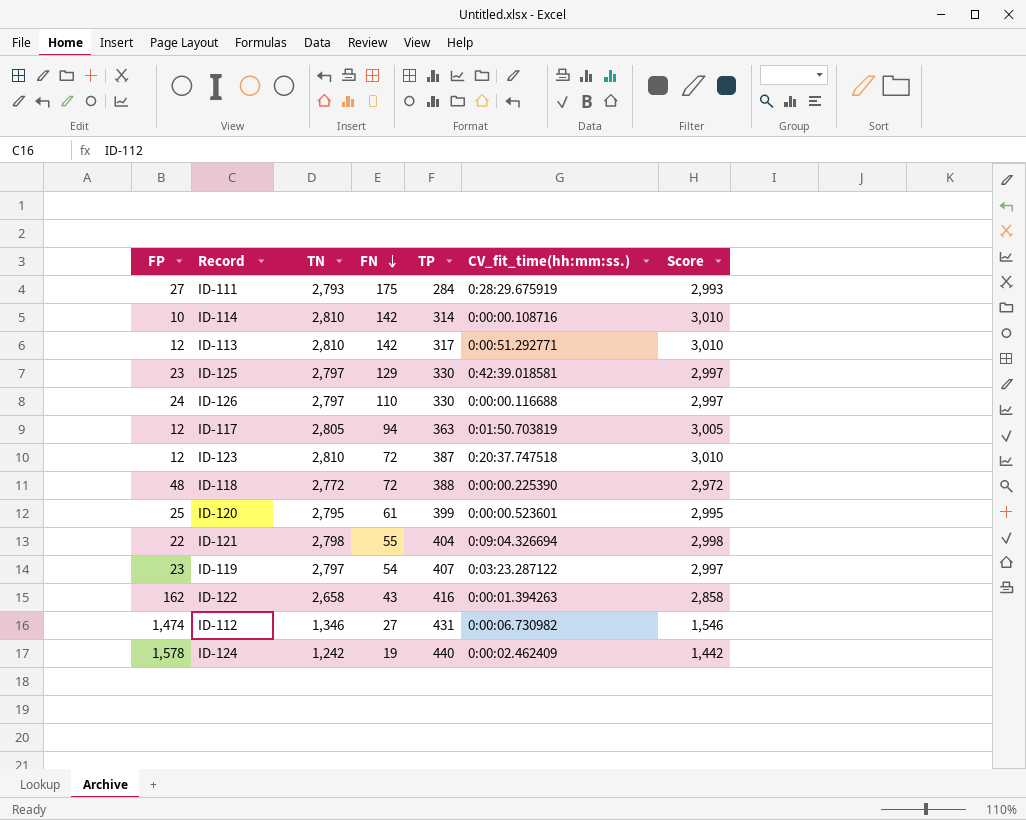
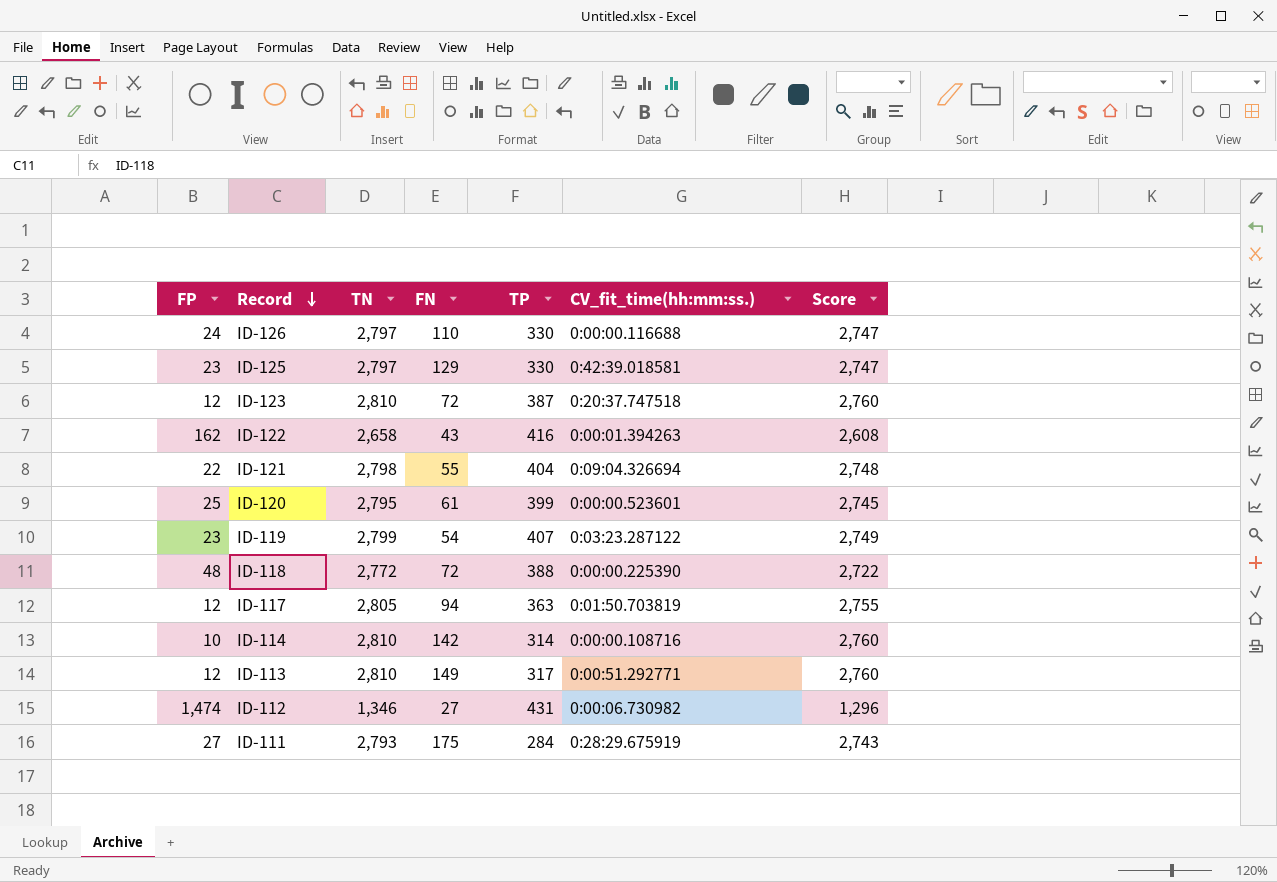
row order: FN descending -> Record descending
column Score | formula: [TN] + 200 -> [TN] - 50
row ID-124: 1,578 | 1,242 | 19 | 440 | 0:00:02.462409 | 1,442 -> none
ID-119 | TN: 2,797 -> 2,799
ID-113 | FN: 142 -> 149

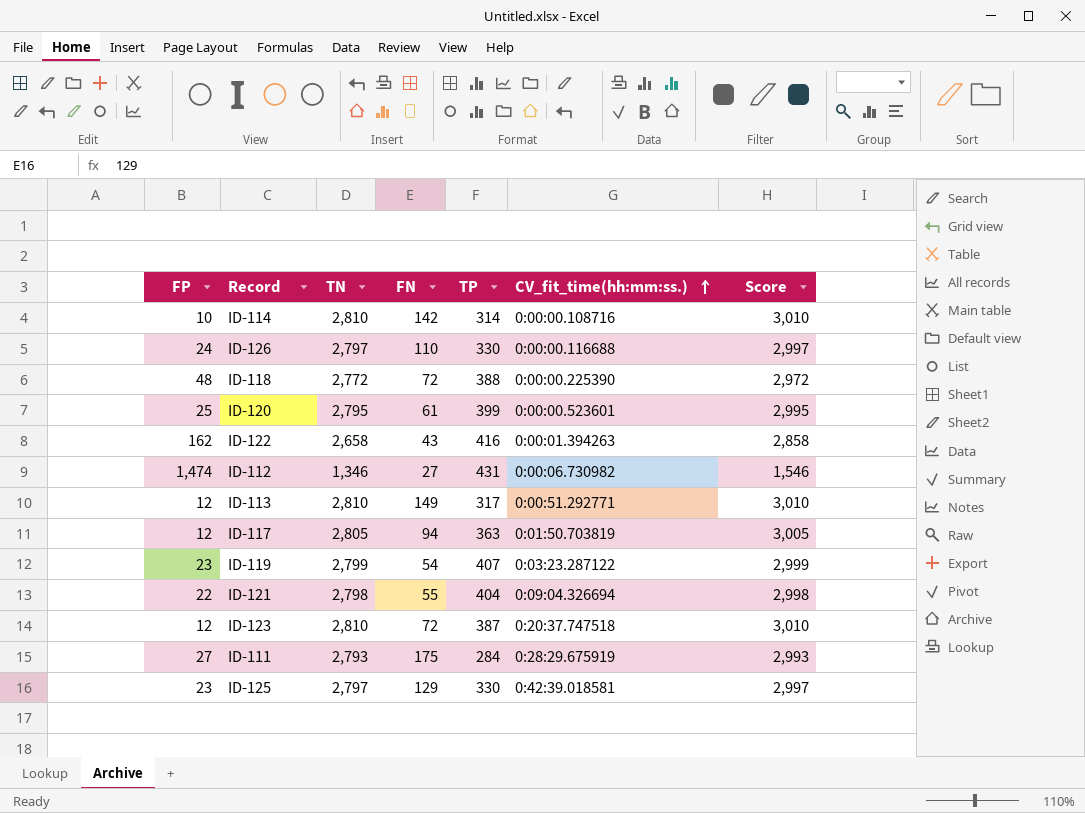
row order: Record descending -> CV_fit_time(hh:mm:ss.) ascending
column Score | formula: [TN] - 50 -> [TN] + 200

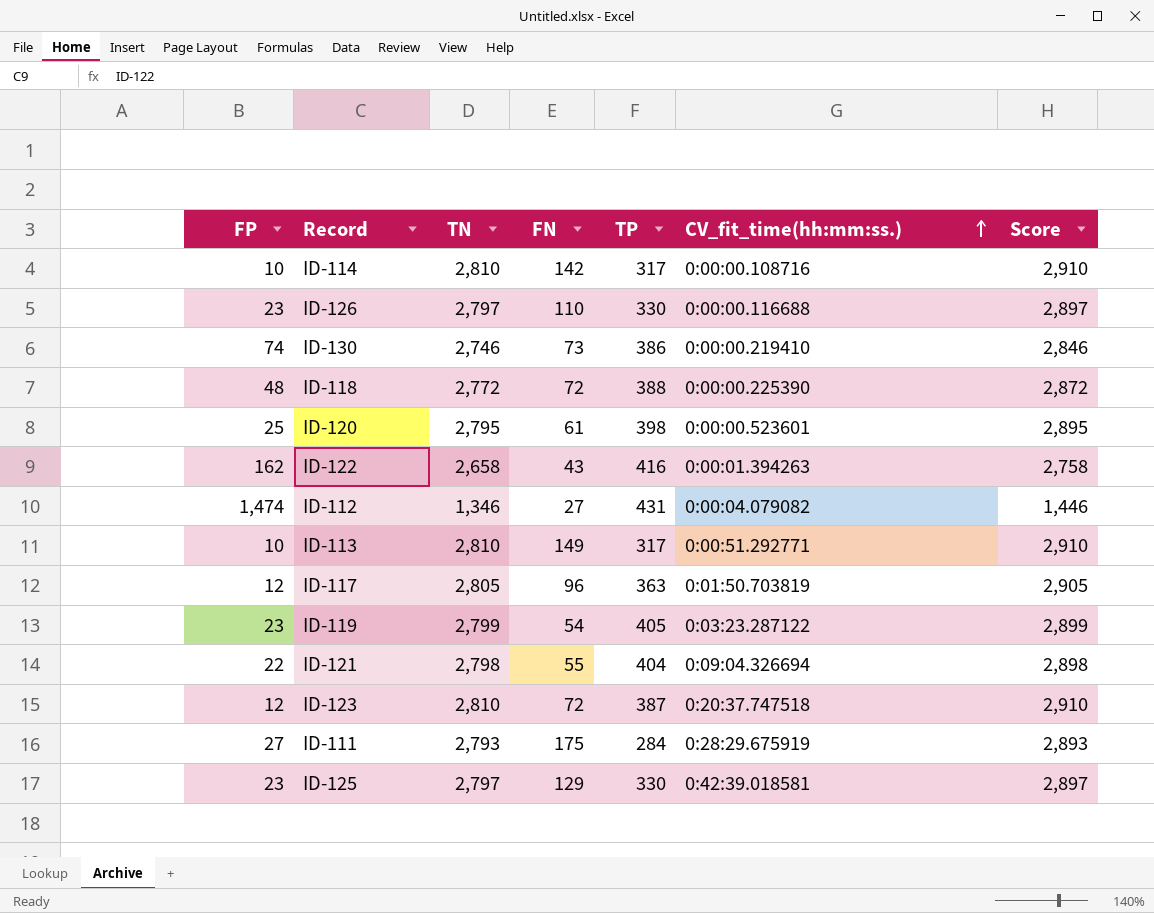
column Score | formula: [TN] + 200 -> [TN] + 100
ID-114 | TP: 314 -> 317
ID-126 | FP: 24 -> 23
row ID-130: none -> 74 | 2,746 | 73 | 386 | 0:00:00.219410 | 2,846
ID-120 | TP: 399 -> 398
ID-112 | CV_fit_time(hh:mm:ss.): 0:00:06.730982 -> 0:00:04.079082
ID-113 | FP: 12 -> 10
ID-117 | FN: 94 -> 96
ID-119 | TP: 407 -> 405

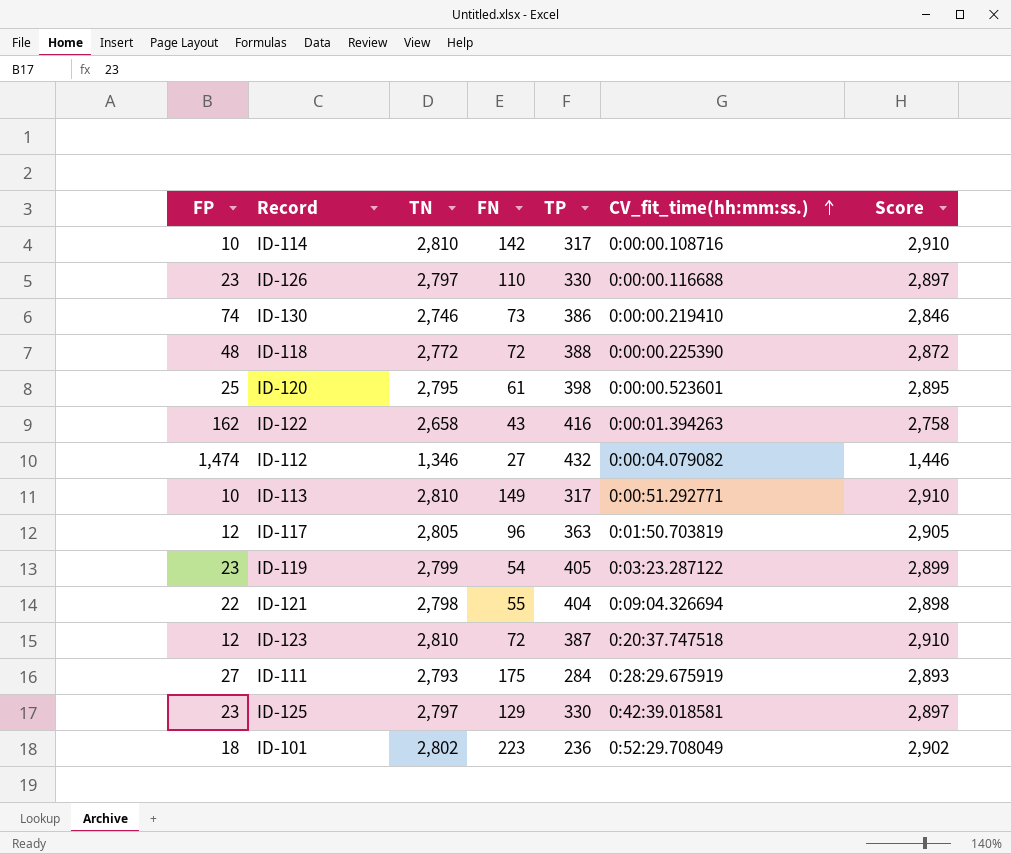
ID-112 | TP: 431 -> 432
row ID-101: none -> 18 | 2,802 | 223 | 236 | 0:52:29.708049 | 2,902

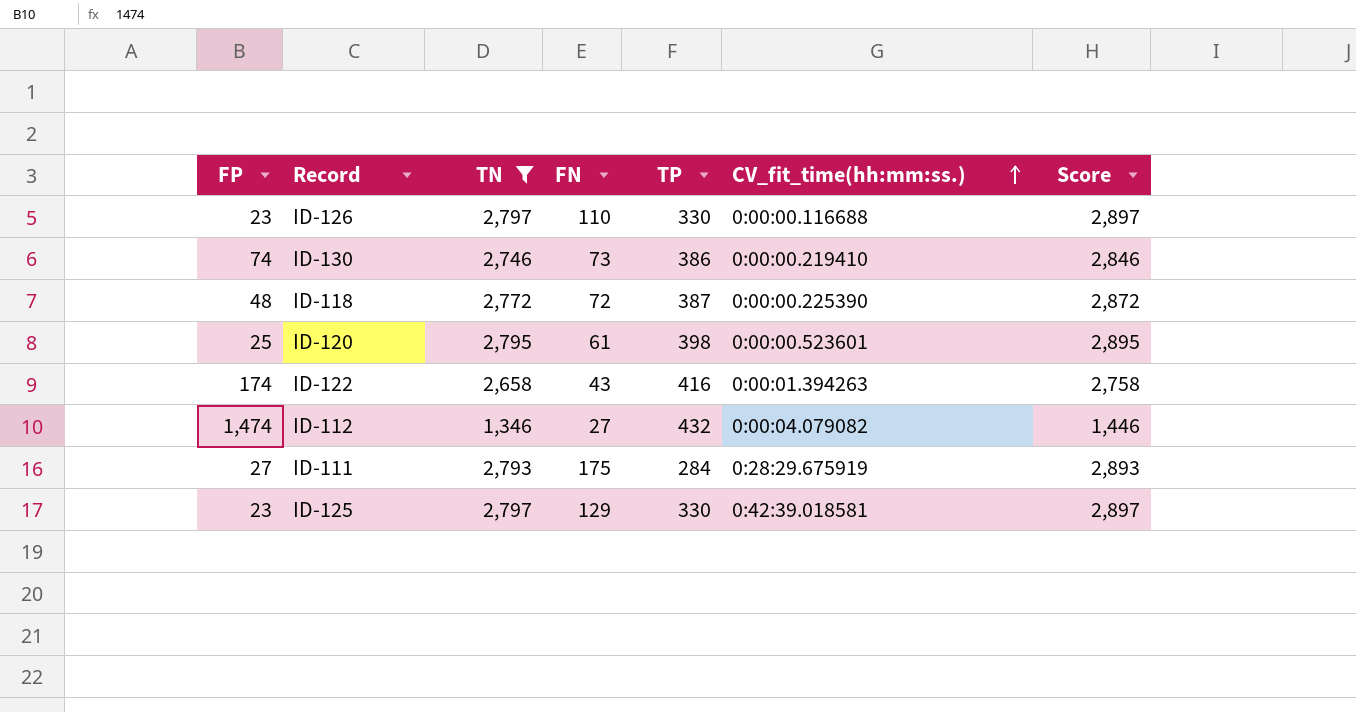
filter: none -> TN <= 2,797
ID-118 | TP: 388 -> 387
ID-122 | FP: 162 -> 174

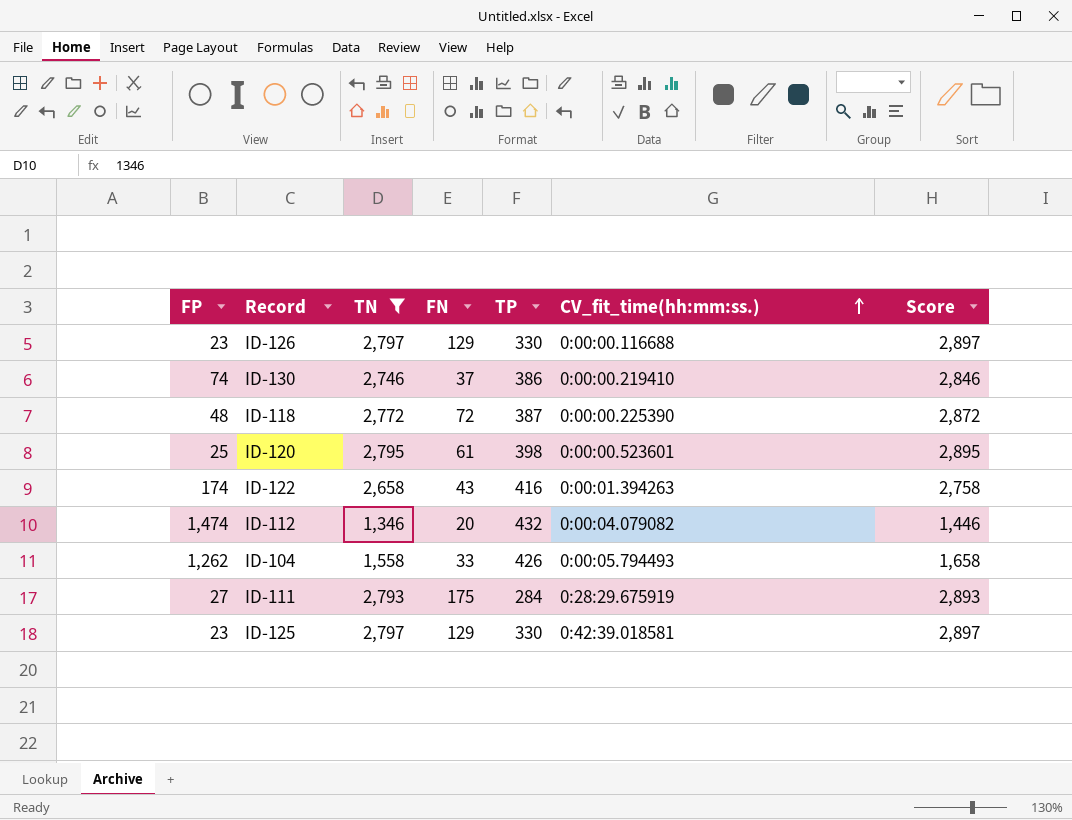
ID-126 | FN: 110 -> 129
ID-130 | FN: 73 -> 37
ID-112 | FN: 27 -> 20
row ID-104: none -> 1,262 | 1,558 | 33 | 426 | 0:00:05.794493 | 1,658

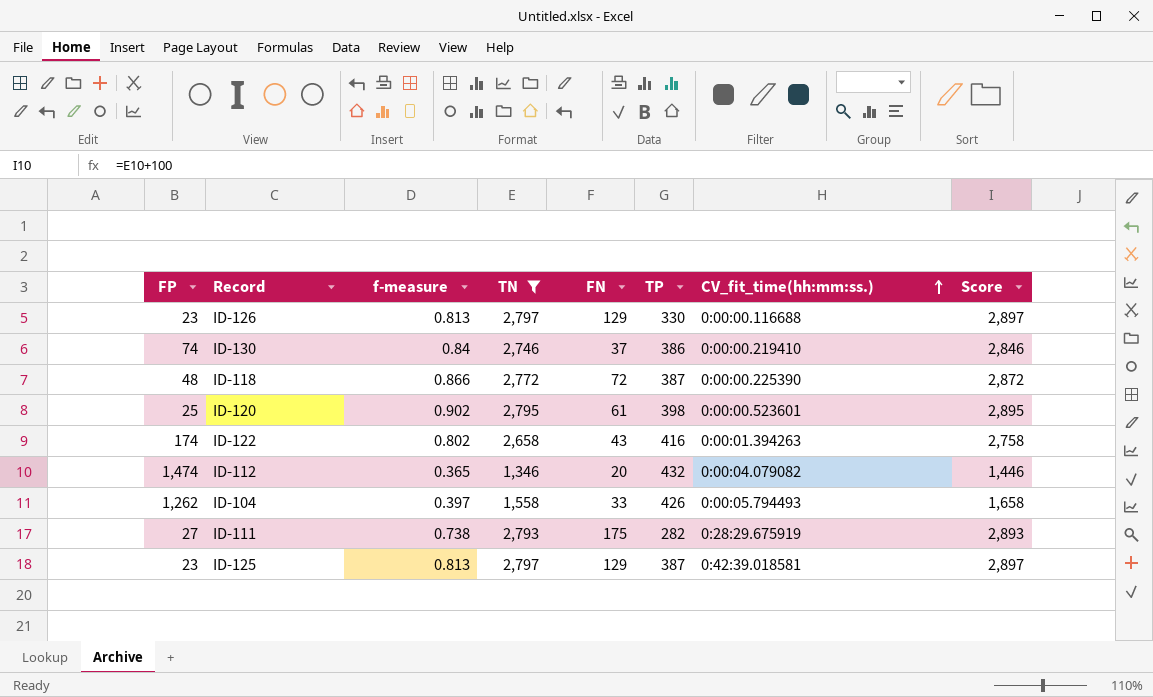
column f-measure | position: none -> 3
ID-111 | TP: 284 -> 282
ID-125 | TP: 330 -> 387

